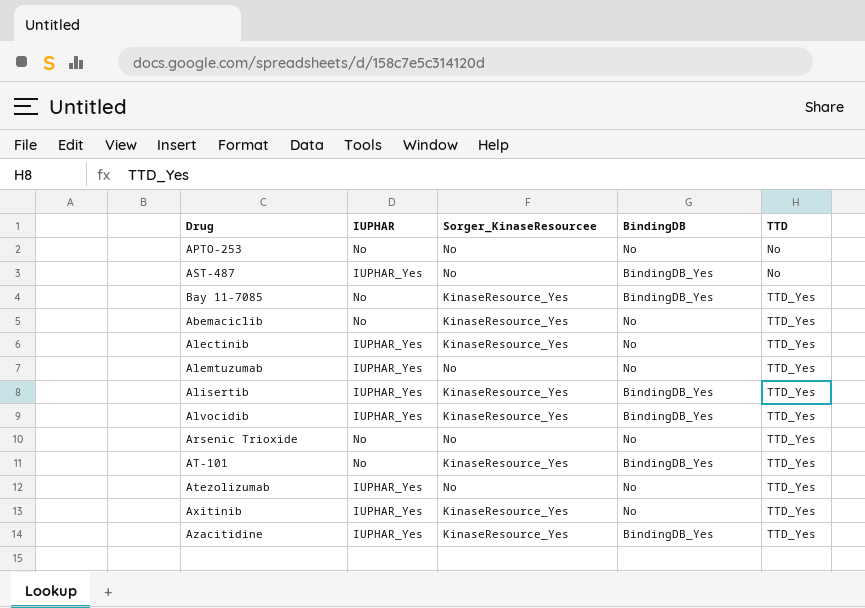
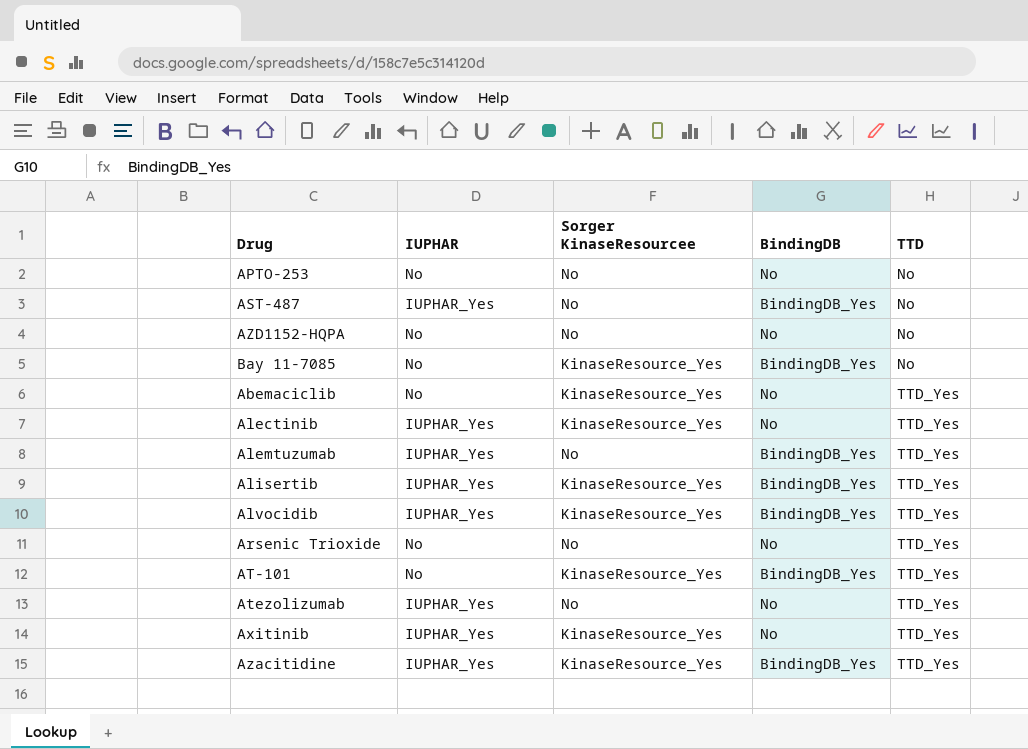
column name: Sorger_KinaseResourcee -> Sorger KinaseResourcee
row AZD1152-HQPA: none -> No | No | No | No
Bay 11-7085 | TTD: TTD_Yes -> No
Alemtuzumab | BindingDB: No -> BindingDB_Yes

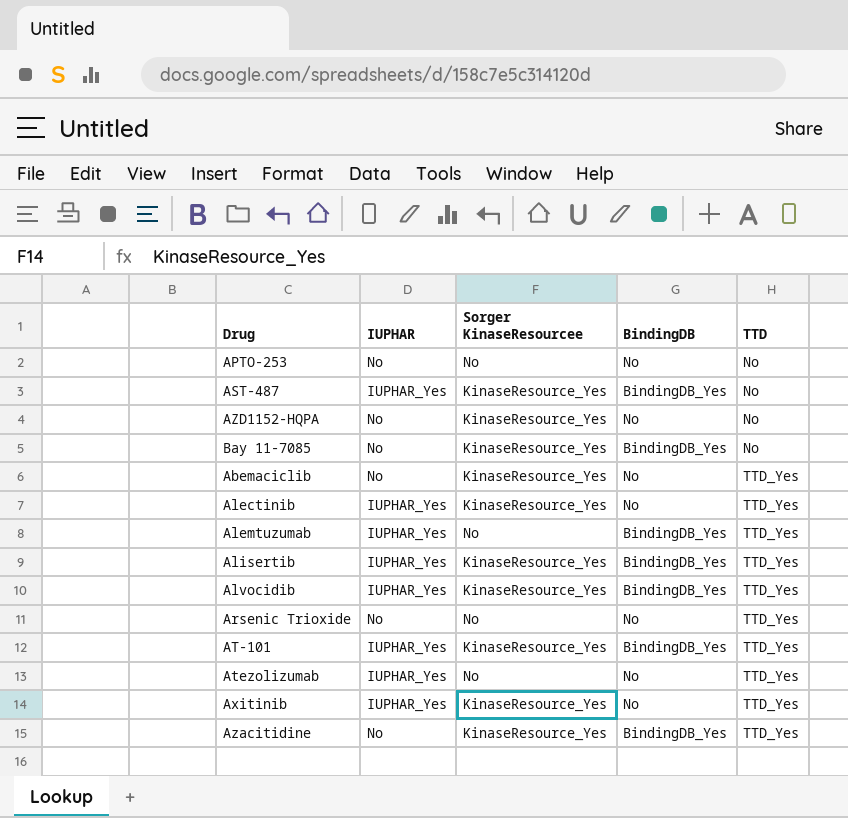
AST-487 | Sorger KinaseResourcee: No -> KinaseResource_Yes
AZD1152-HQPA | Sorger KinaseResourcee: No -> KinaseResource_Yes
AT-101 | IUPHAR: No -> IUPHAR_Yes
Azacitidine | IUPHAR: IUPHAR_Yes -> No

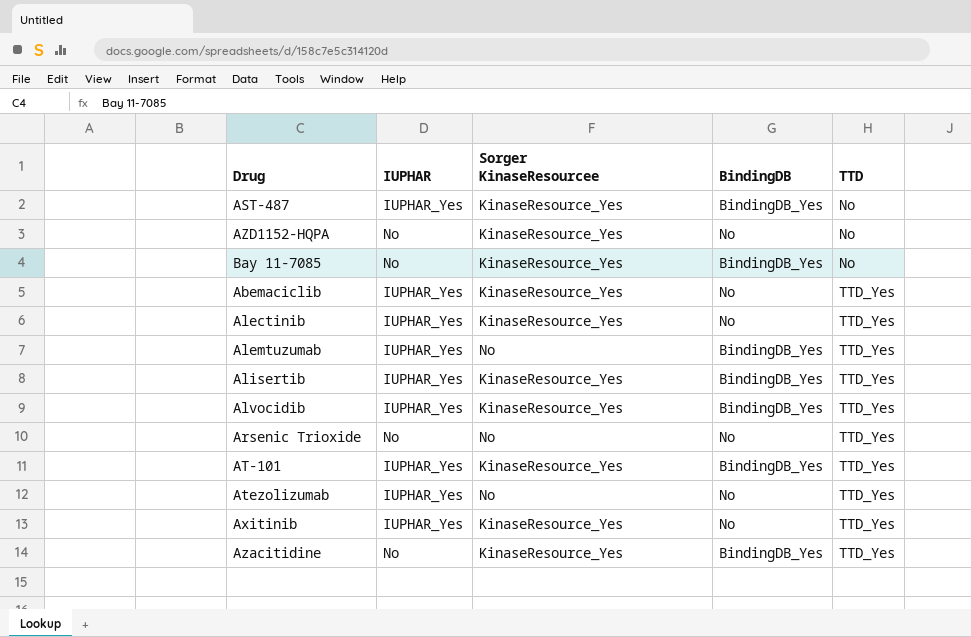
row APTO-253: No | No | No | No -> none
Abemaciclib | IUPHAR: No -> IUPHAR_Yes

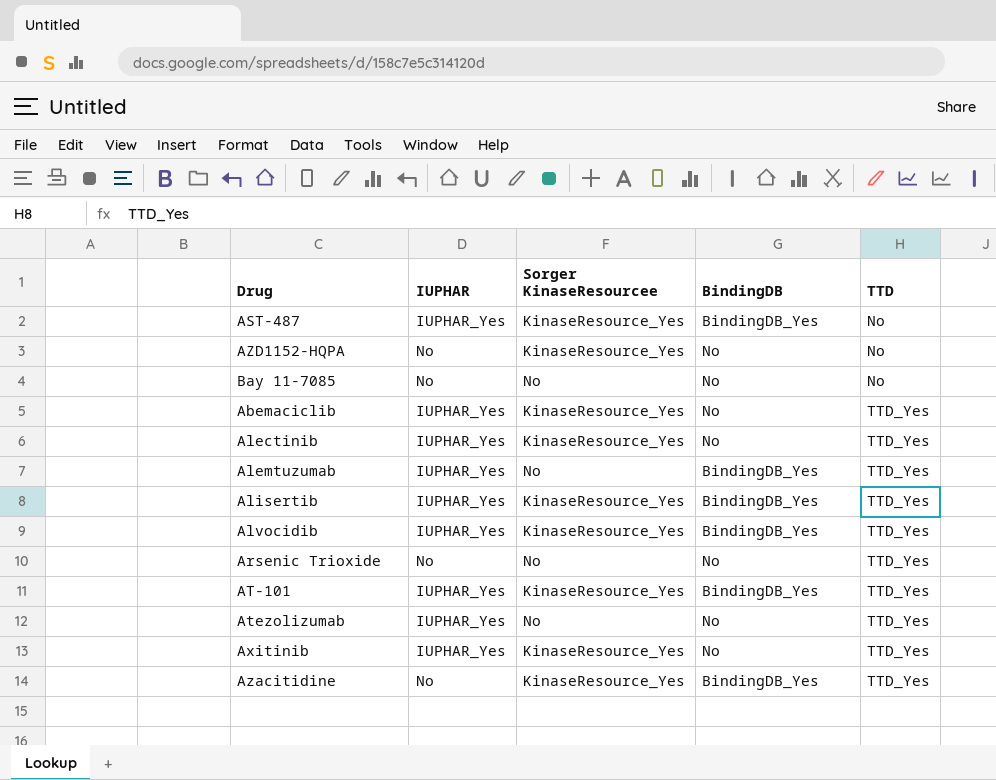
Bay 11-7085 | Sorger KinaseResourcee: KinaseResource_Yes -> No
Bay 11-7085 | BindingDB: BindingDB_Yes -> No

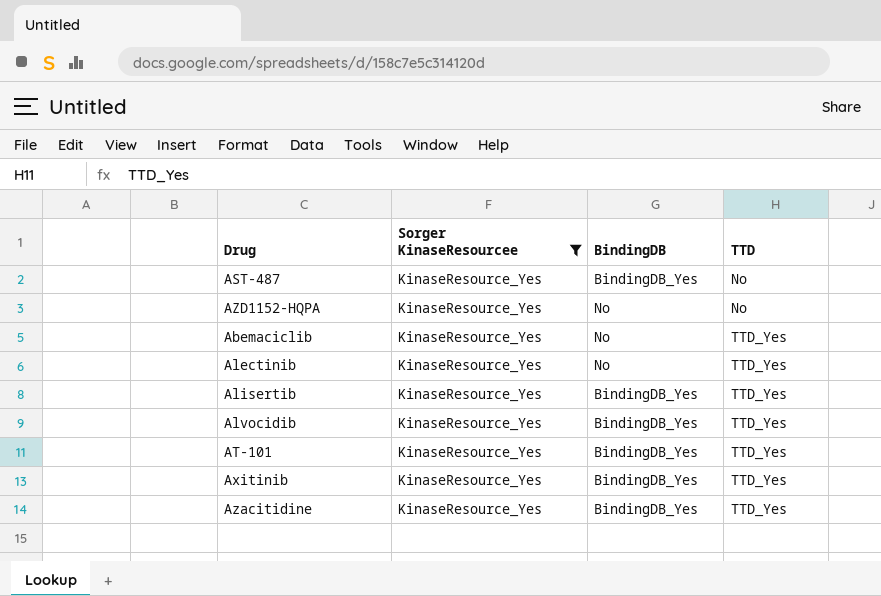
filter: none -> Sorger KinaseResourcee = KinaseResource_Yes
column IUPHAR | position: 2 -> none
Axitinib | BindingDB: No -> BindingDB_Yes

